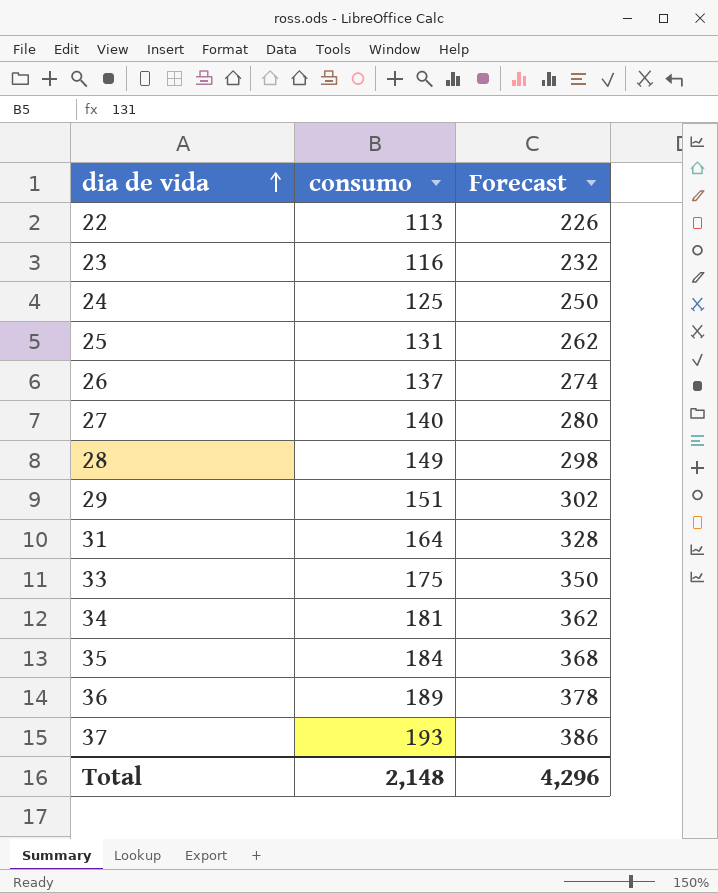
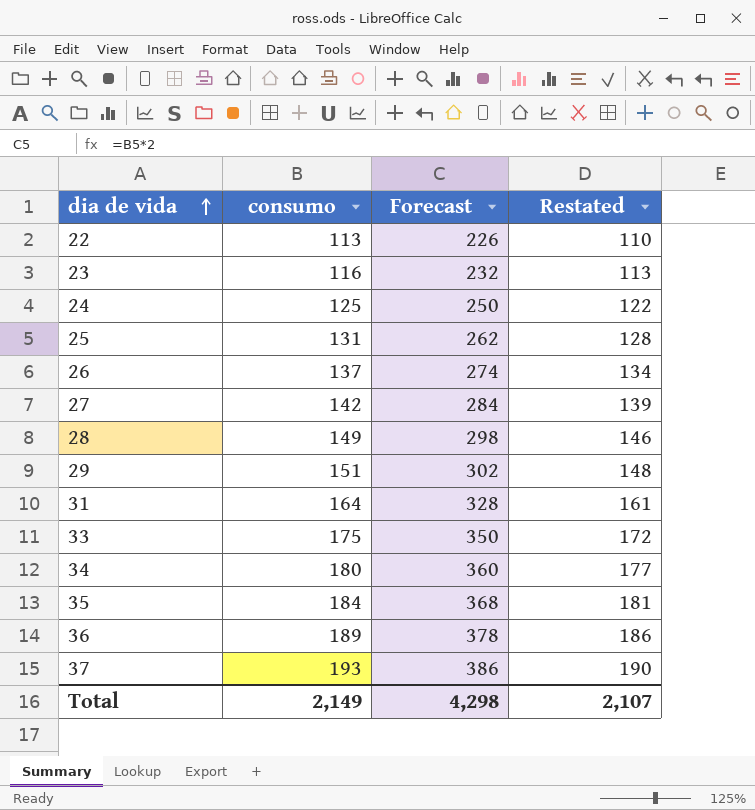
column Restated | formula: none -> [consumo] - 3
27 | consumo: 140 -> 142
27 | Forecast: 280 -> 284
34 | consumo: 181 -> 180
34 | Forecast: 362 -> 360
Total | consumo: 2,148 -> 2,149
Total | Forecast: 4,296 -> 4,298

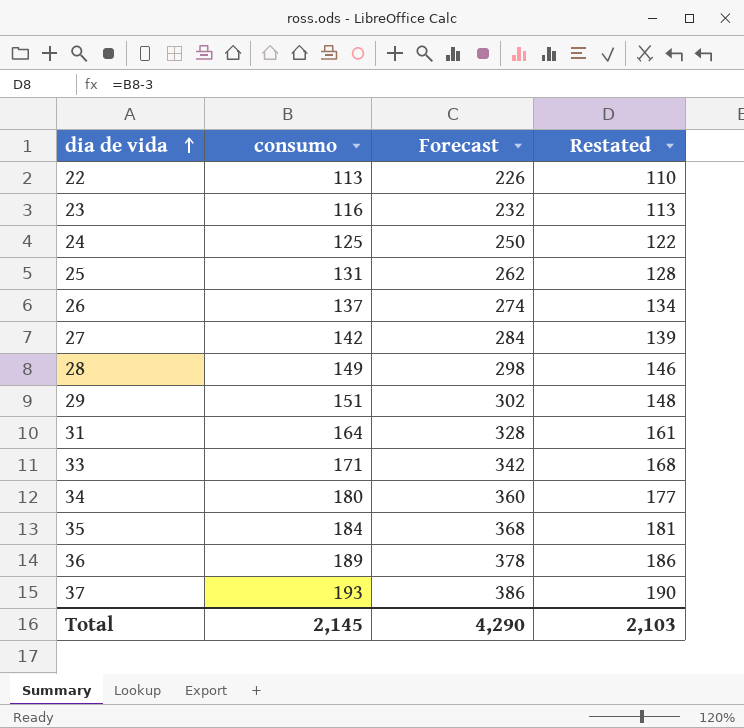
33 | consumo: 175 -> 171
33 | Forecast: 350 -> 342
33 | Restated: 172 -> 168
Total | consumo: 2,149 -> 2,145
Total | Forecast: 4,298 -> 4,290
Total | Restated: 2,107 -> 2,103

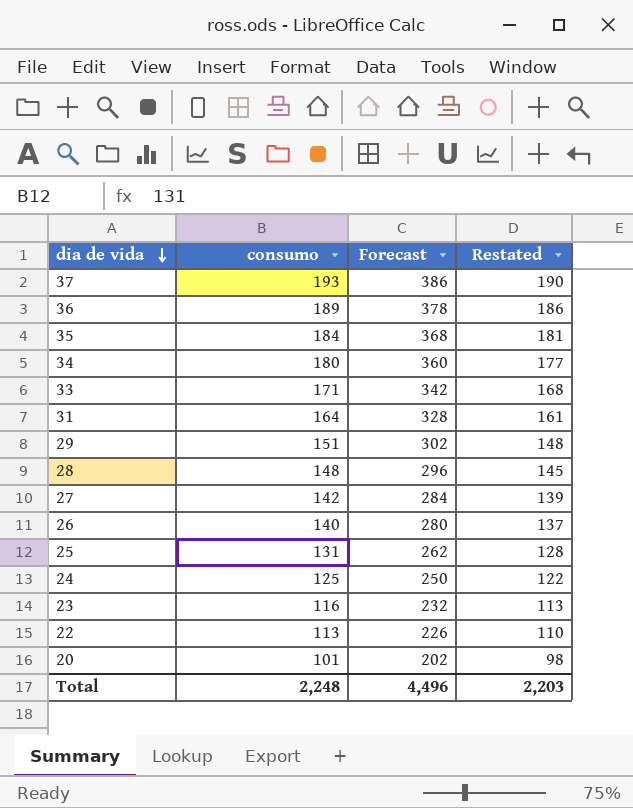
row order: dia de vida ascending -> dia de vida descending
28 | consumo: 149 -> 148
28 | Forecast: 298 -> 296
28 | Restated: 146 -> 145
26 | consumo: 137 -> 140
26 | Forecast: 274 -> 280
26 | Restated: 134 -> 137
row 20: none -> 101 | 202 | 98
Total | consumo: 2,145 -> 2,248
Total | Forecast: 4,290 -> 4,496
Total | Restated: 2,103 -> 2,203

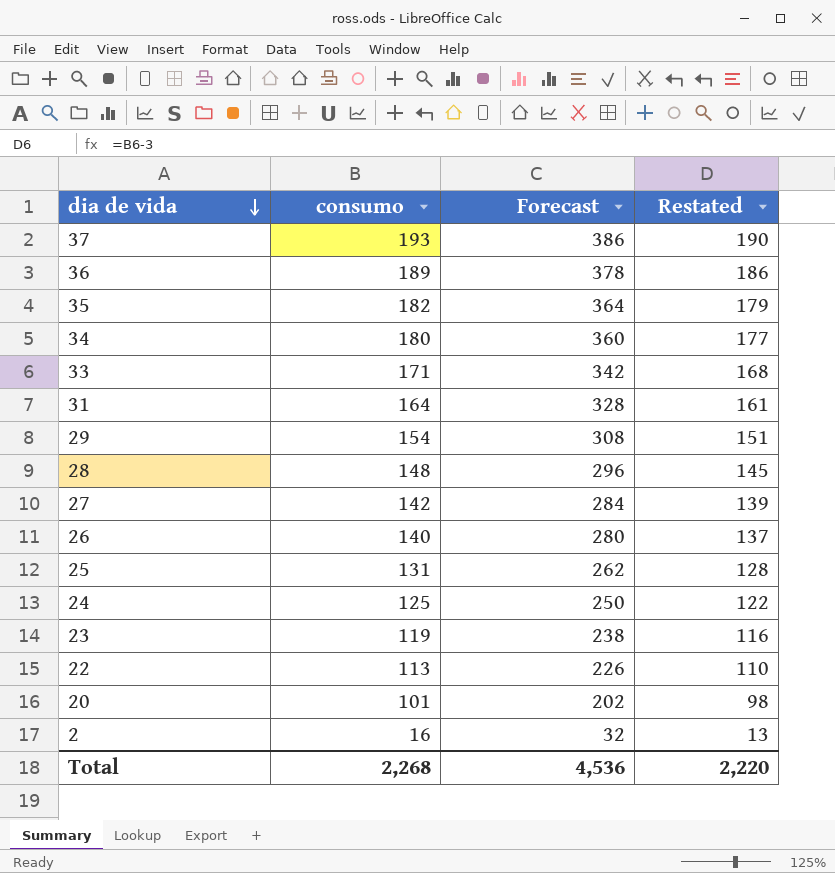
35 | consumo: 184 -> 182
35 | Forecast: 368 -> 364
35 | Restated: 181 -> 179
29 | consumo: 151 -> 154
29 | Forecast: 302 -> 308
29 | Restated: 148 -> 151
23 | consumo: 116 -> 119
23 | Forecast: 232 -> 238
23 | Restated: 113 -> 116
row 2: none -> 16 | 32 | 13
Total | consumo: 2,248 -> 2,268
Total | Forecast: 4,496 -> 4,536
Total | Restated: 2,203 -> 2,220

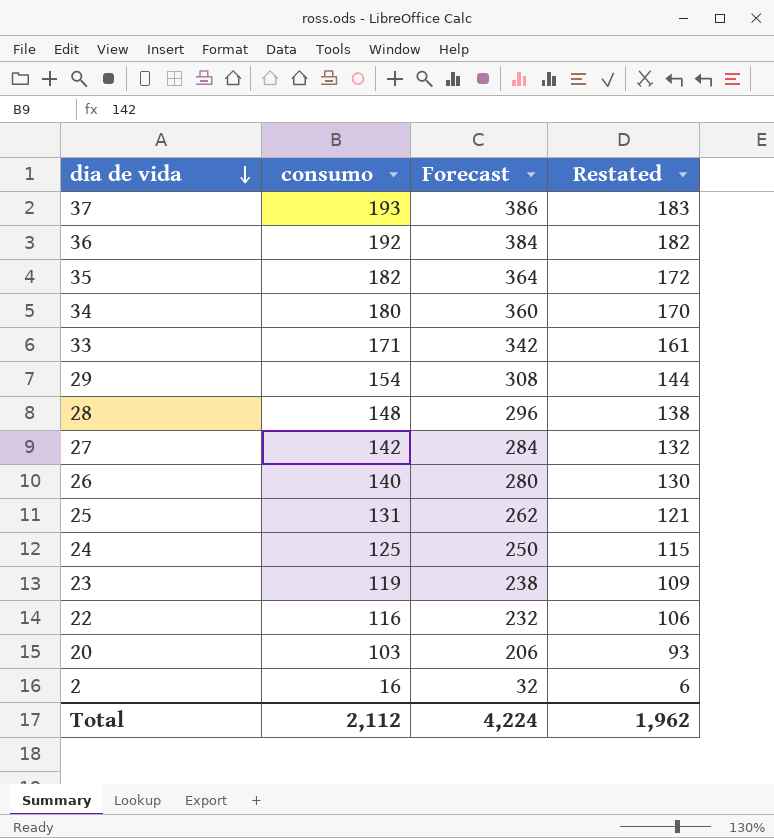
column Restated | formula: [consumo] - 3 -> [consumo] - 10
row 31: 164 | 328 | 161 -> none
36 | consumo: 189 -> 192
36 | Forecast: 378 -> 384
22 | consumo: 113 -> 116
22 | Forecast: 226 -> 232
20 | consumo: 101 -> 103
20 | Forecast: 202 -> 206
Total | consumo: 2,268 -> 2,112
Total | Forecast: 4,536 -> 4,224
Total | Restated: 2,220 -> 1,962

